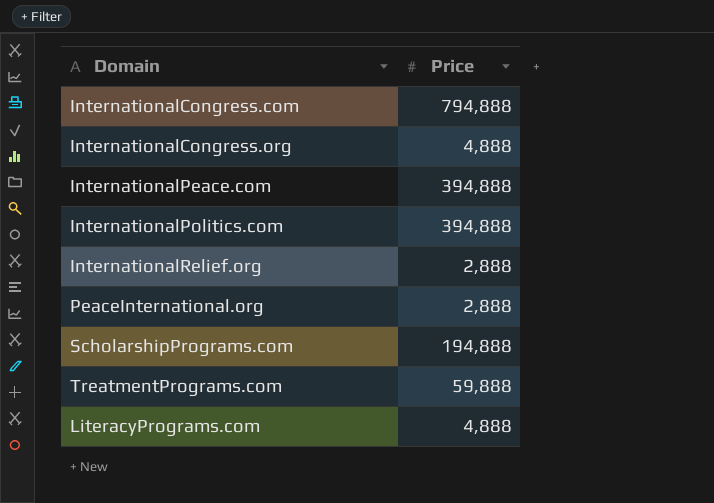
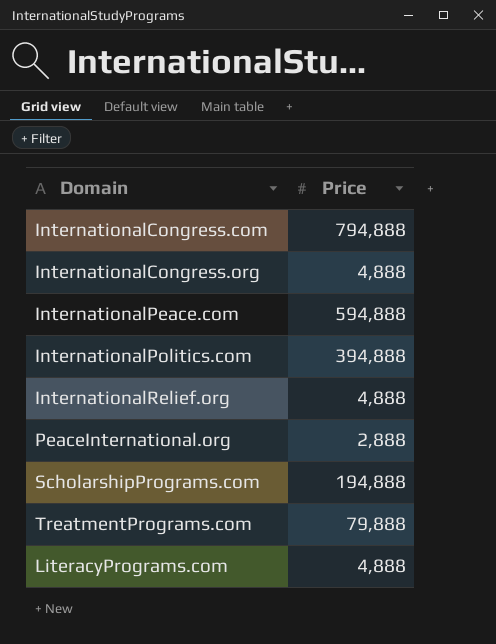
InternationalPeace.com | Price: 394,888 -> 594,888
InternationalRelief.org | Price: 2,888 -> 4,888
TreatmentPrograms.com | Price: 59,888 -> 79,888

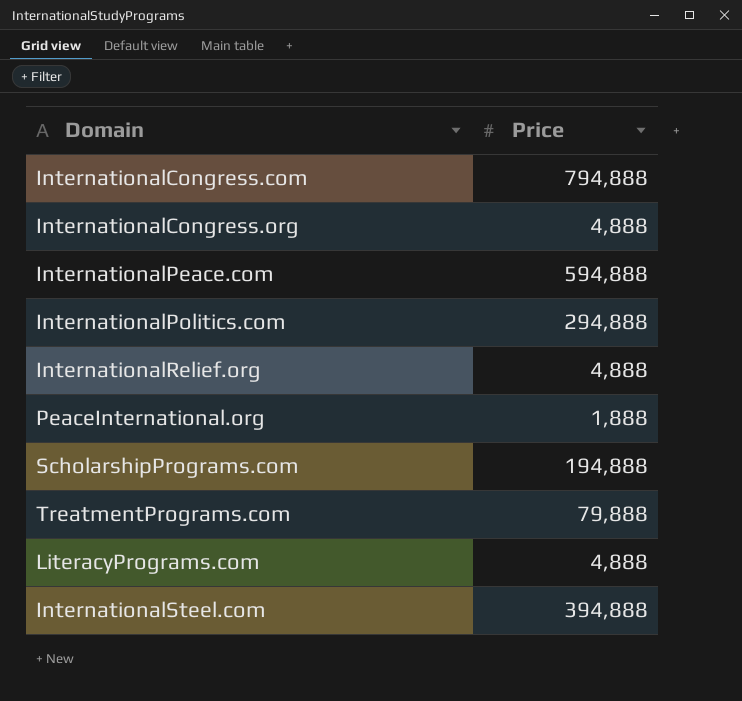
InternationalPolitics.com | Price: 394,888 -> 294,888
PeaceInternational.org | Price: 2,888 -> 1,888
row InternationalSteel.com: none -> 394,888

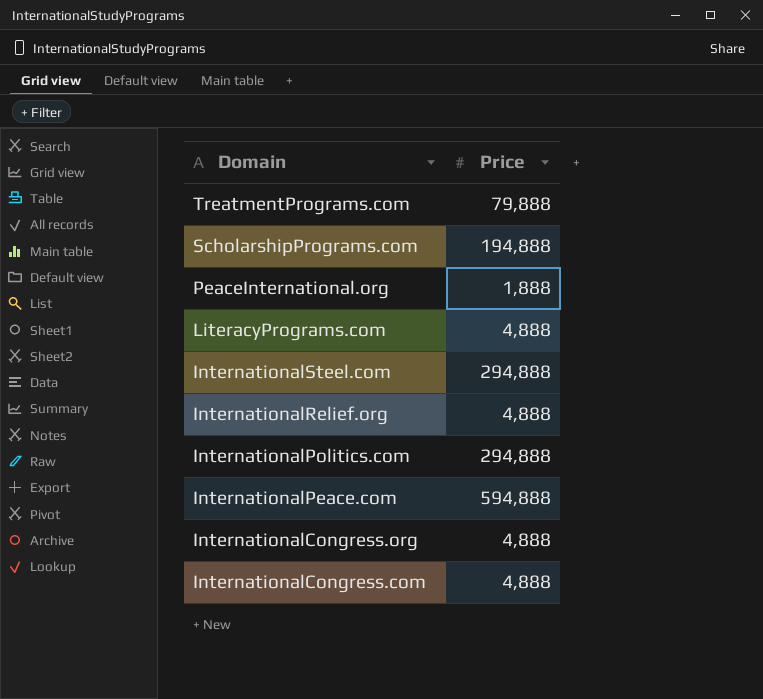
row order: none -> Domain descending
InternationalSteel.com | Price: 394,888 -> 294,888
InternationalCongress.com | Price: 794,888 -> 4,888

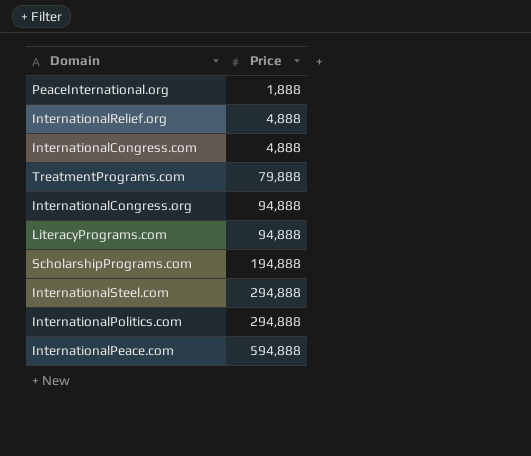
row order: Domain descending -> Price ascending
InternationalCongress.org | Price: 4,888 -> 94,888
LiteracyPrograms.com | Price: 4,888 -> 94,888

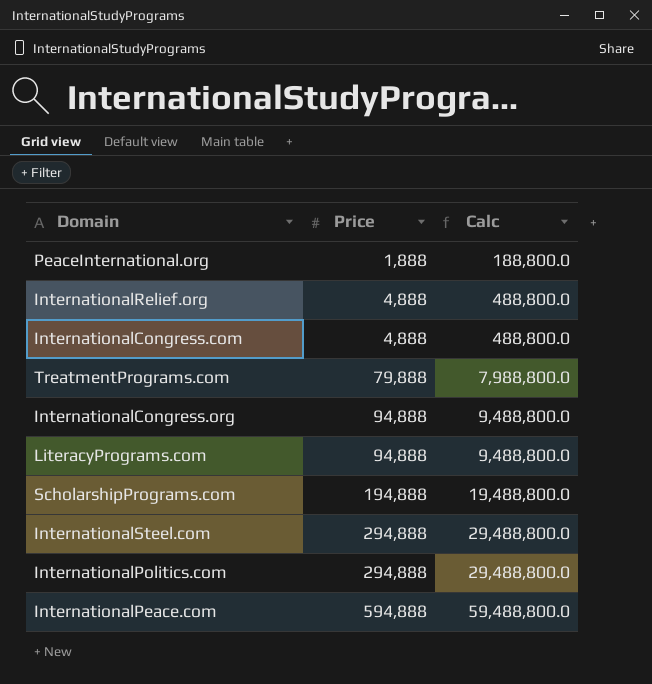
column Calc | formula: none -> [Price] * 100

